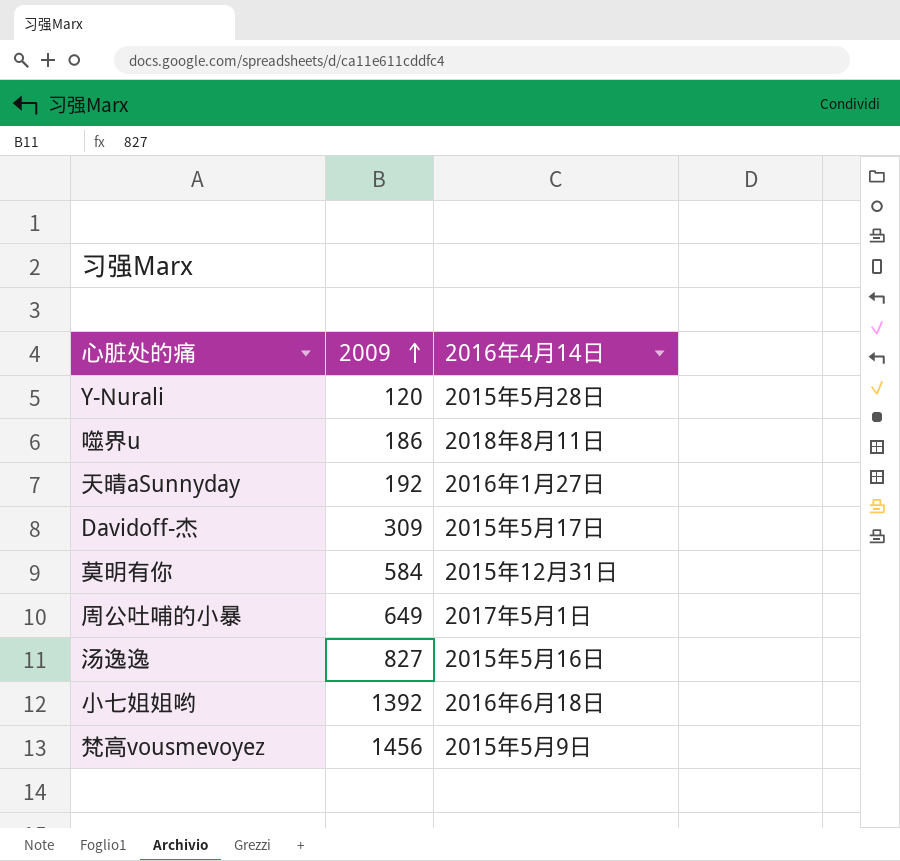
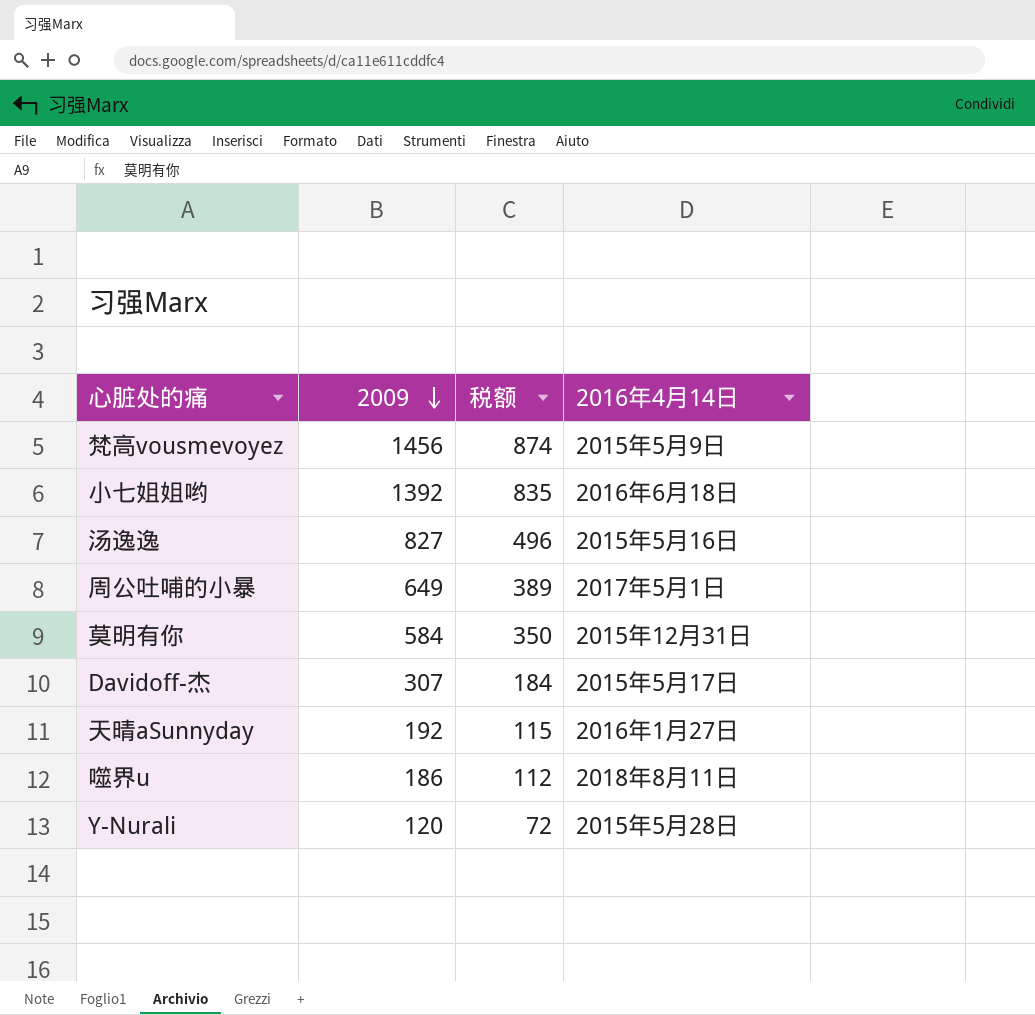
row order: 2009 ascending -> 2009 descending
column 税额 | formula: none -> [2009] * 0.6
Davidoff-杰 | 2009: 309 -> 307

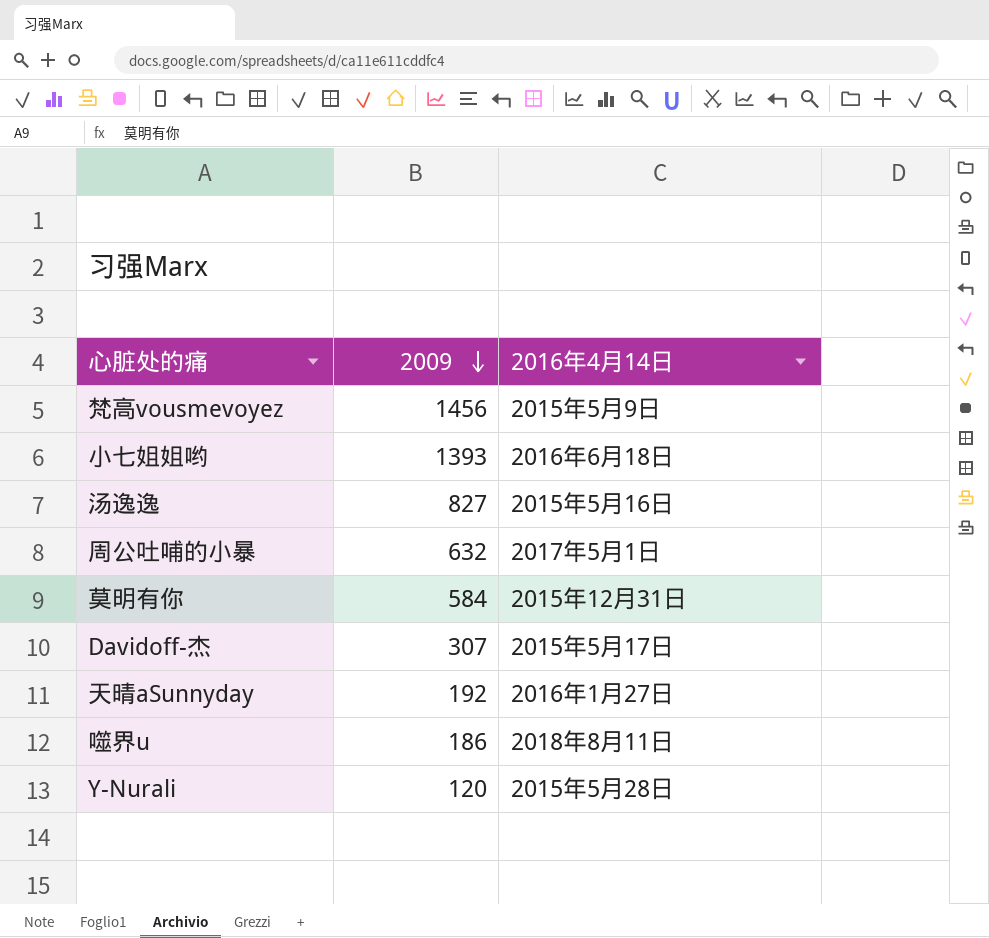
column 税额 | formula: [2009] * 0.6 -> none
小七姐姐哟 | 2009: 1392 -> 1393
周公吐哺的小暴 | 2009: 649 -> 632

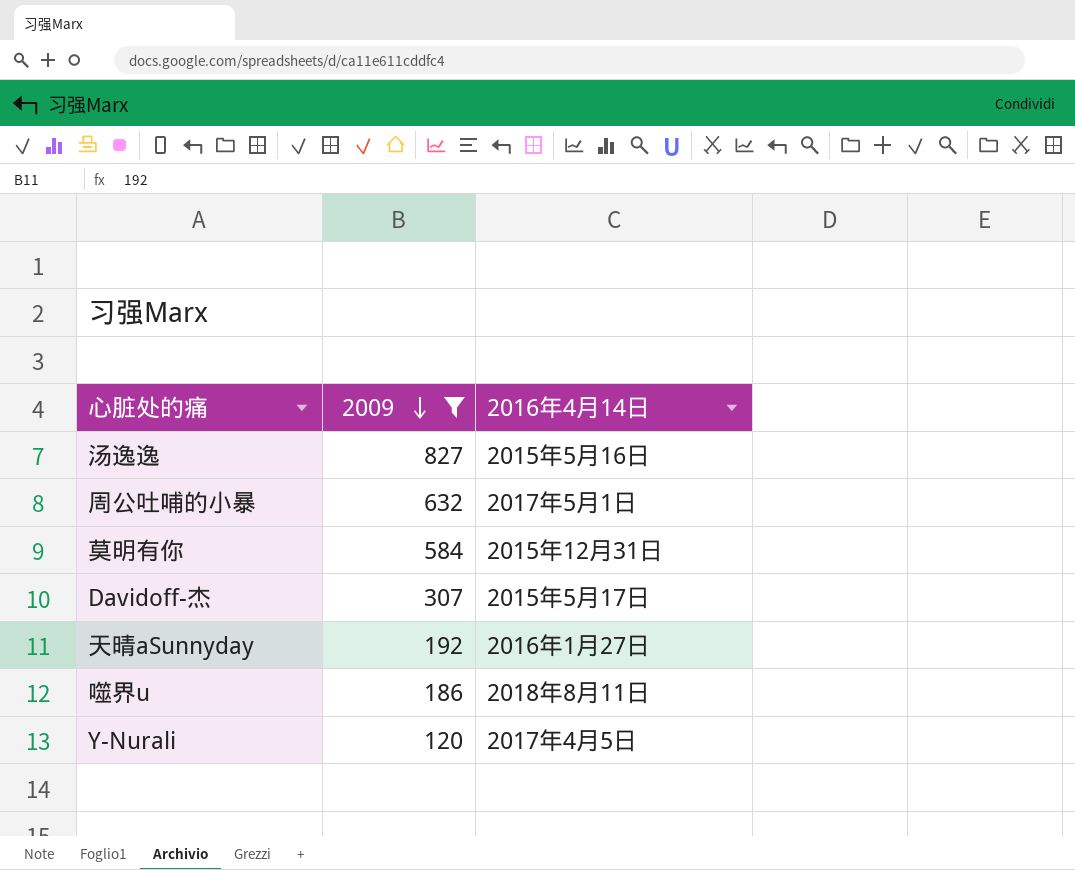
filter: none -> 2009 <= 827
Y-Nurali | 2016年4月14日: 2015年5月28日 -> 2017年4月5日

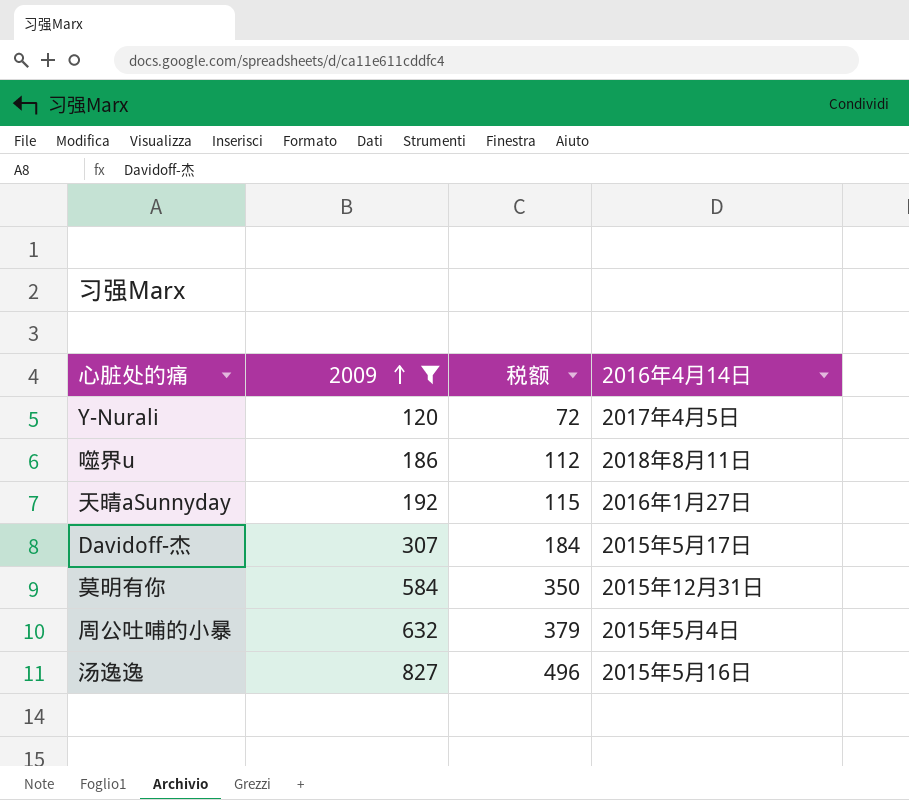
row order: 2009 descending -> 2009 ascending
column 税额 | formula: none -> [2009] * 0.6
周公吐哺的小暴 | 2016年4月14日: 2017年5月1日 -> 2015年5月4日

